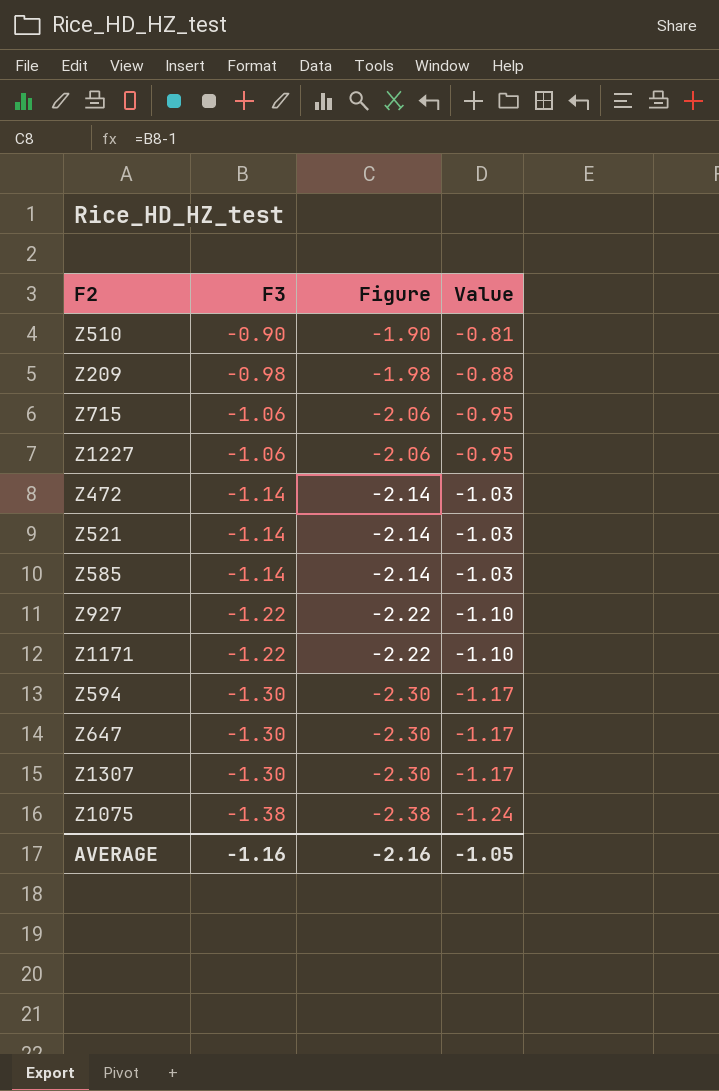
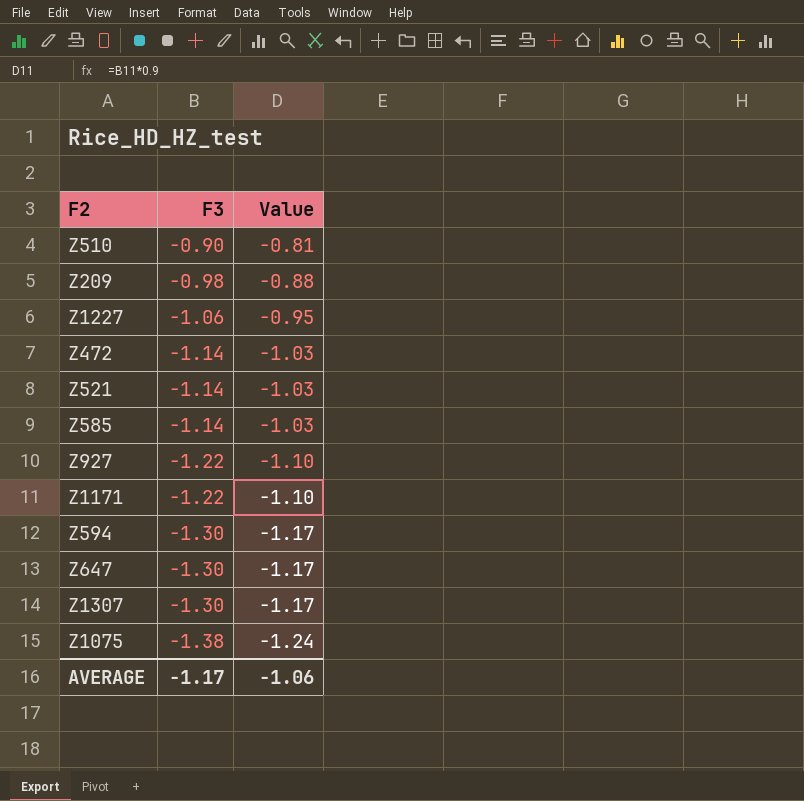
column Figure | formula: [F3] - 1 -> none
row Z715: -1.06 | -2.06 | -0.95 -> none
AVERAGE | F3: -1.16 -> -1.17
AVERAGE | Value: -1.05 -> -1.06

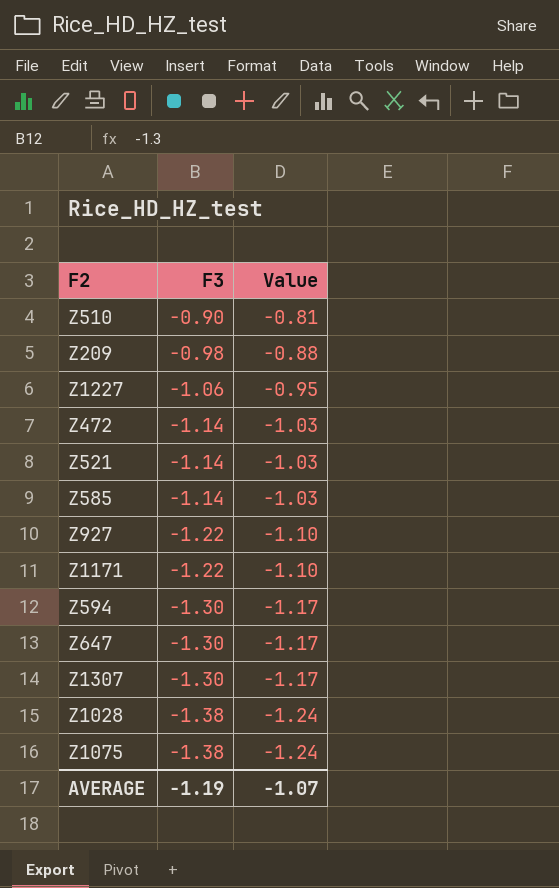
row Z1028: none -> -1.38 | -1.24
AVERAGE | F3: -1.17 -> -1.19
AVERAGE | Value: -1.06 -> -1.07

